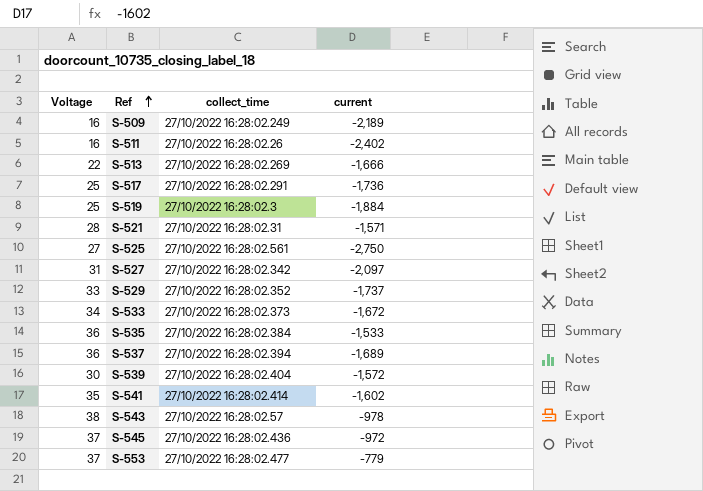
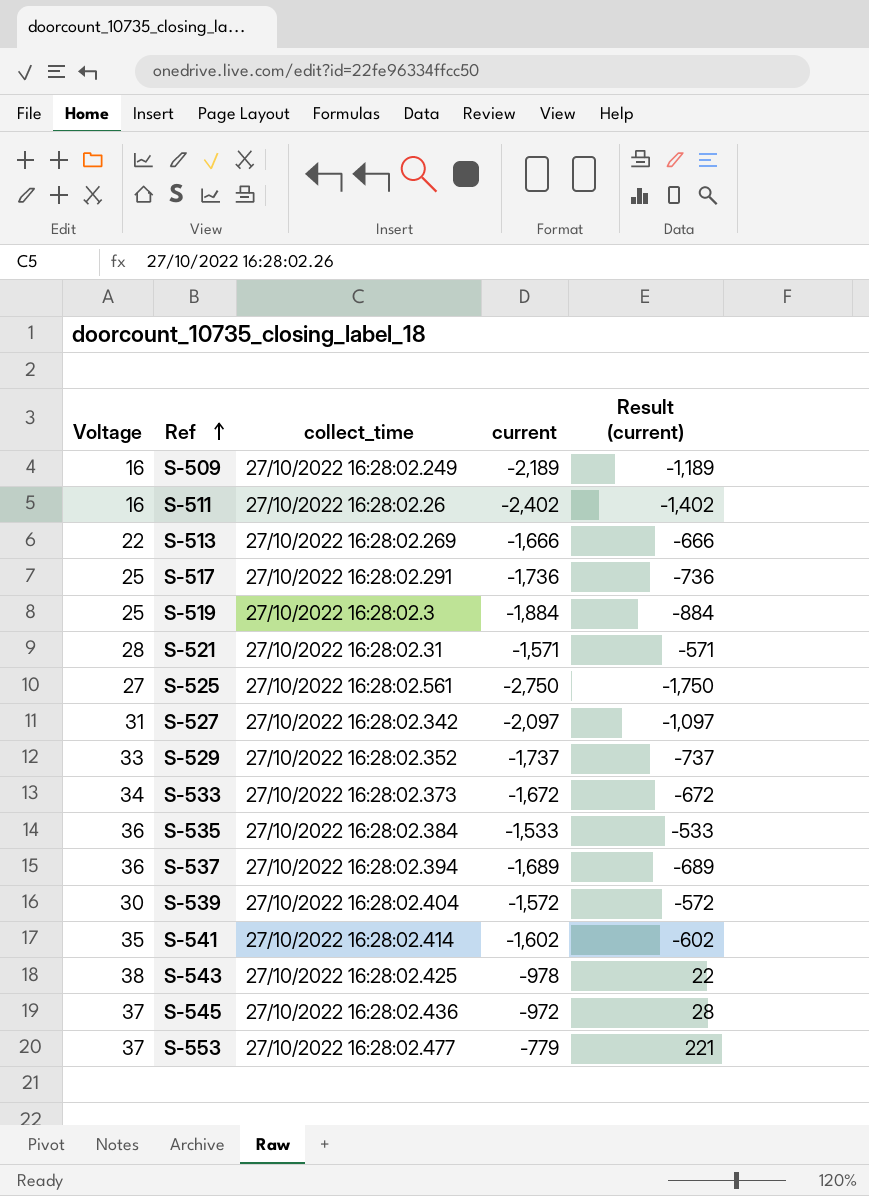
column Result (current) | formula: none -> [current] + 1000
S-543 | collect_time: 27/10/2022 16:28:02.57 -> 27/10/2022 16:28:02.425

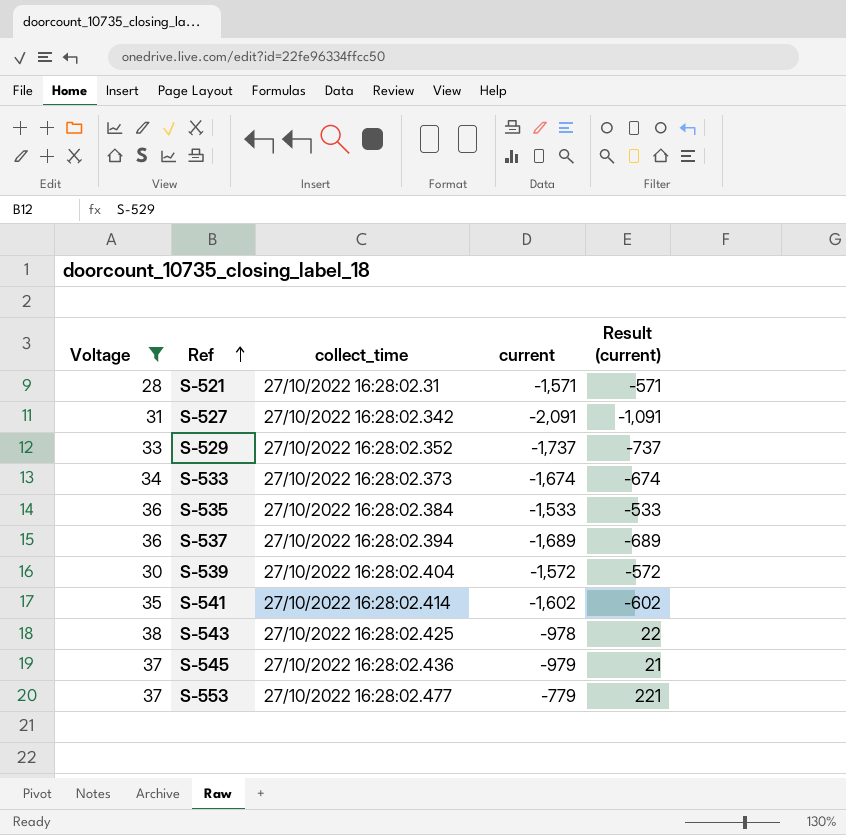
filter: none -> Voltage >= 28
S-527 | current: -2,097 -> -2,091
S-527 | Result (current): -1,097 -> -1,091
S-533 | current: -1,672 -> -1,674
S-533 | Result (current): -672 -> -674
S-545 | current: -972 -> -979
S-545 | Result (current): 28 -> 21

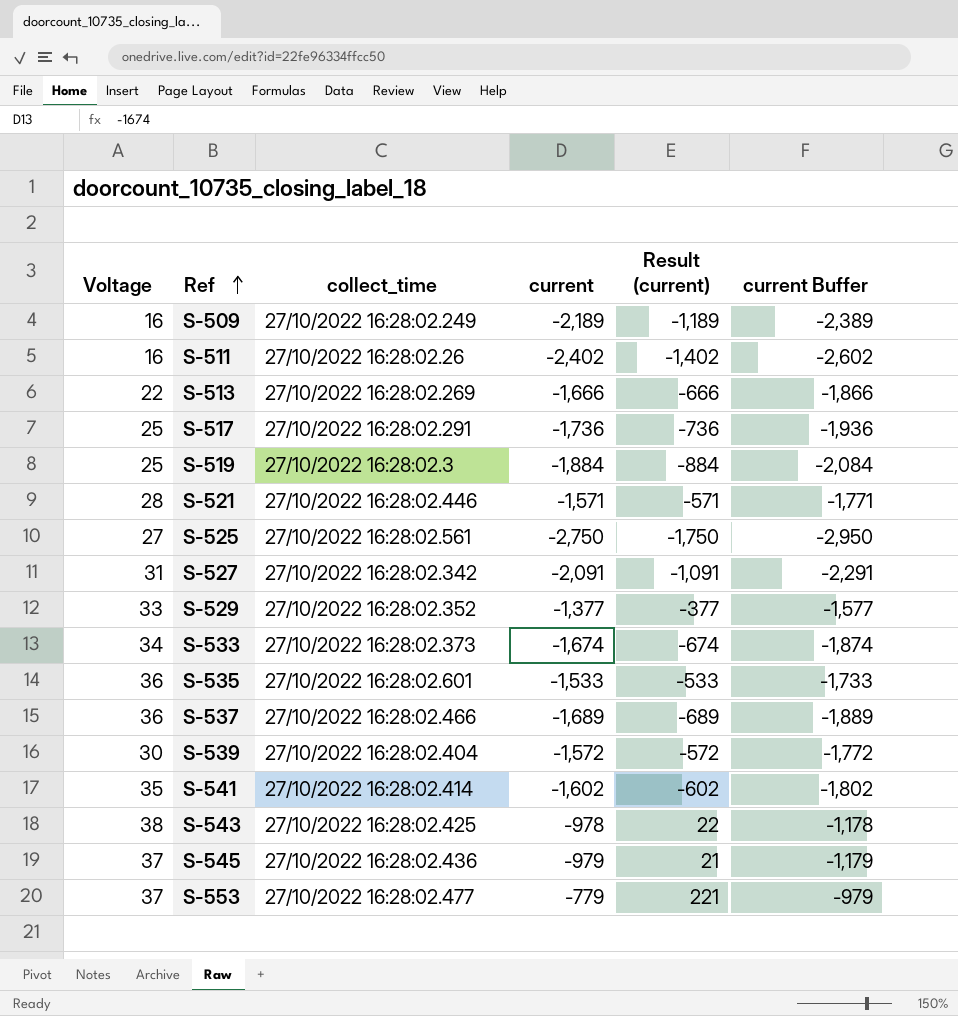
filter: Voltage >= 28 -> none
column current Buffer | formula: none -> [current] - 200
S-521 | collect_time: 27/10/2022 16:28:02.31 -> 27/10/2022 16:28:02.446
S-529 | current: -1,737 -> -1,377
S-529 | Result (current): -737 -> -377
S-535 | collect_time: 27/10/2022 16:28:02.384 -> 27/10/2022 16:28:02.601
S-537 | collect_time: 27/10/2022 16:28:02.394 -> 27/10/2022 16:28:02.466

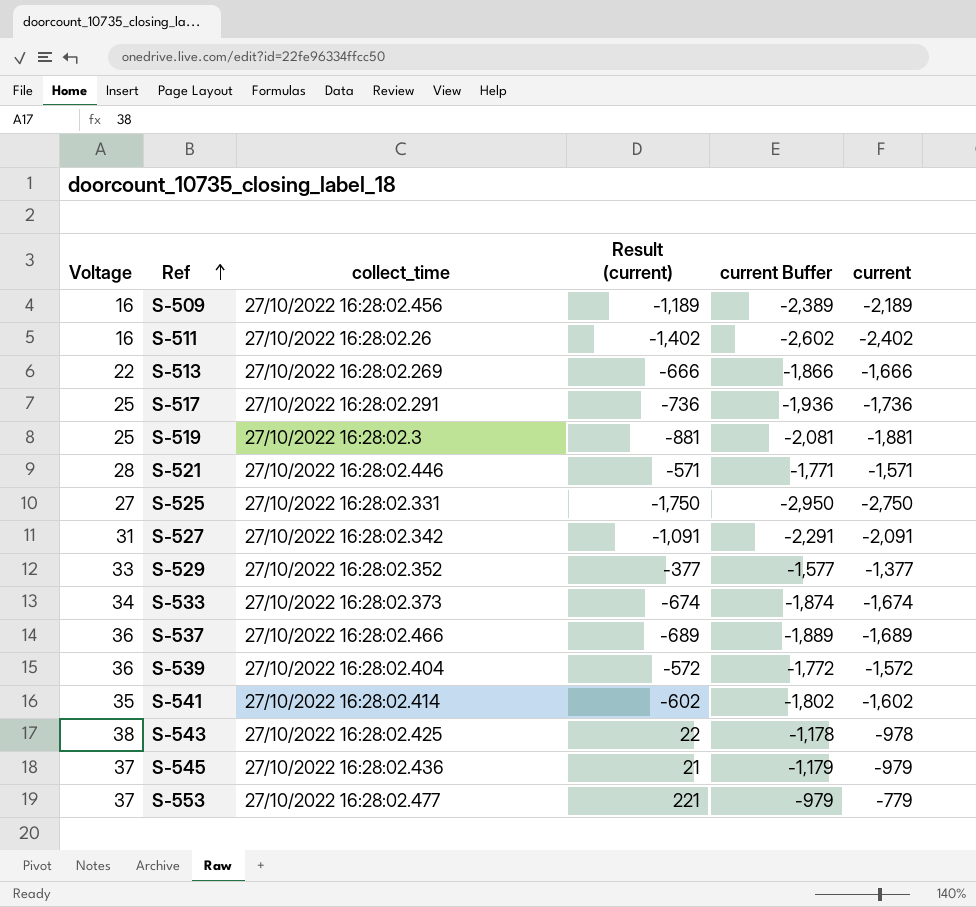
column current | position: 4 -> 6
row S-535: 36 | 27/10/2022 16:28:02.601 | -1,533 | -533 | -1,733 -> none
S-509 | collect_time: 27/10/2022 16:28:02.249 -> 27/10/2022 16:28:02.456
S-519 | Result (current): -884 -> -881
S-519 | current Buffer: -2,084 -> -2,081
S-519 | current: -1,884 -> -1,881
S-525 | collect_time: 27/10/2022 16:28:02.561 -> 27/10/2022 16:28:02.331
S-539 | Voltage: 30 -> 36

